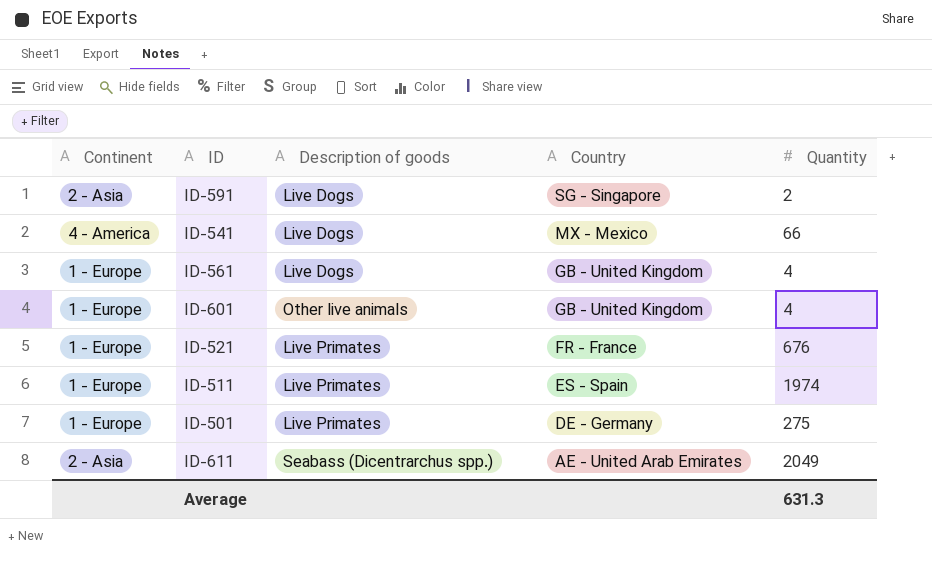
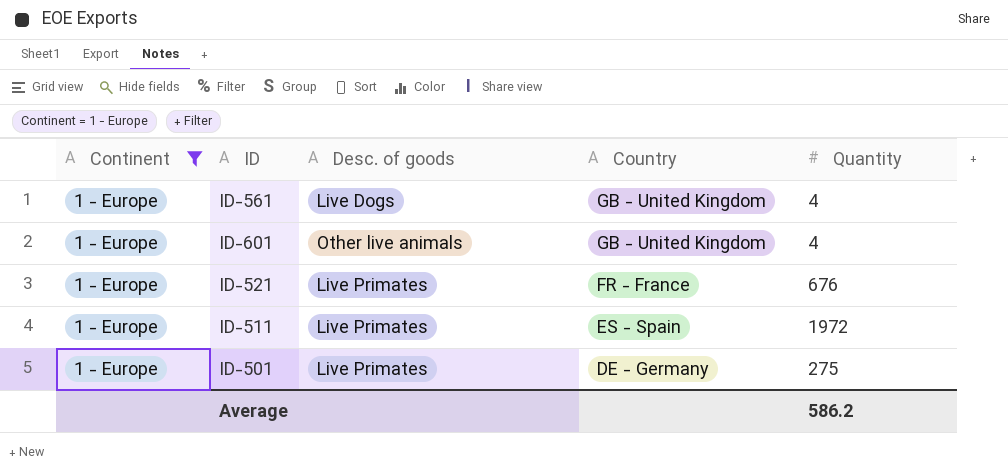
filter: none -> Continent = 1 - Europe
column name: Description of goods -> Desc. of goods
ID-511 | Quantity: 1974 -> 1972
Average | Quantity: 631.3 -> 586.2

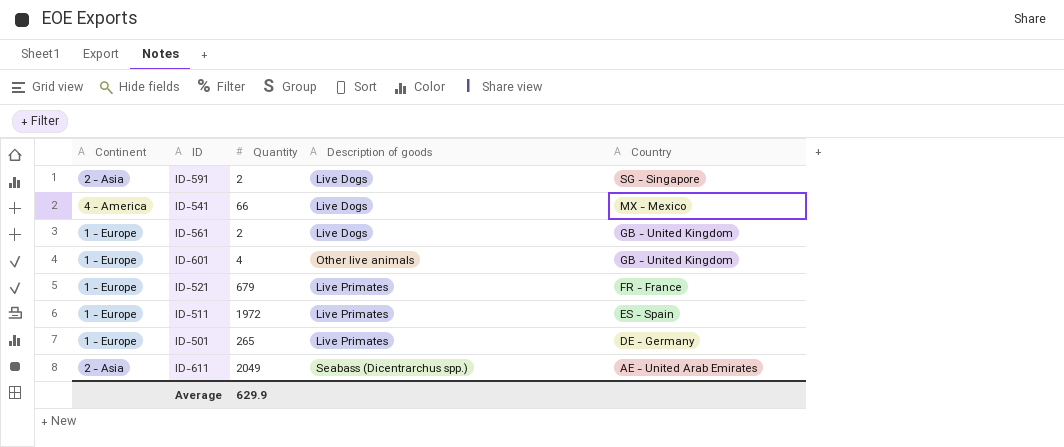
filter: Continent = 1 - Europe -> none
column Quantity | position: 5 -> 3
column name: Desc. of goods -> Description of goods
ID-561 | Quantity: 4 -> 2
ID-521 | Quantity: 676 -> 679
ID-501 | Quantity: 275 -> 265
Average | Quantity: 586.2 -> 629.9

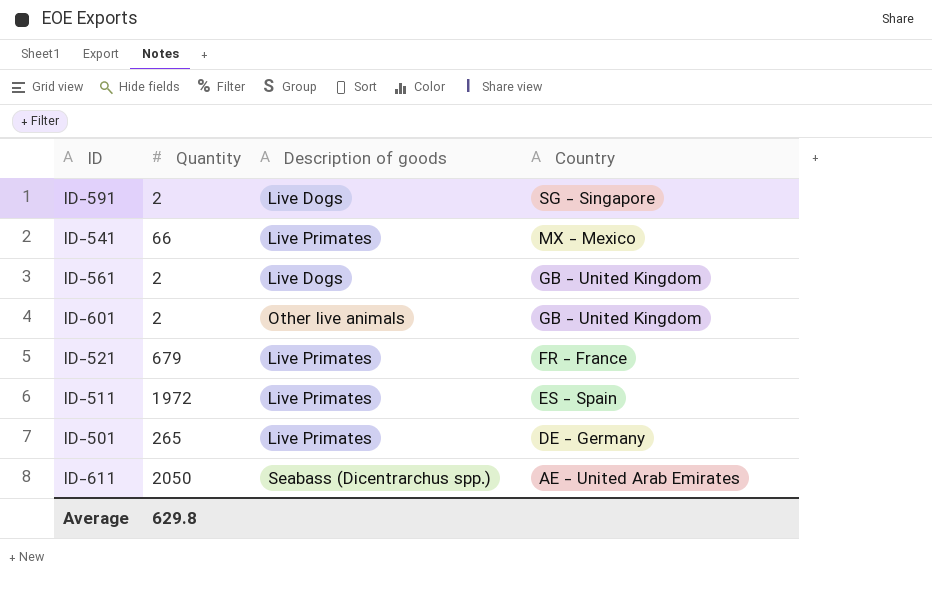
column Continent | position: 1 -> none
ID-541 | Description of goods: Live Dogs -> Live Primates
ID-601 | Quantity: 4 -> 2
ID-611 | Quantity: 2049 -> 2050
Average | Quantity: 629.9 -> 629.8

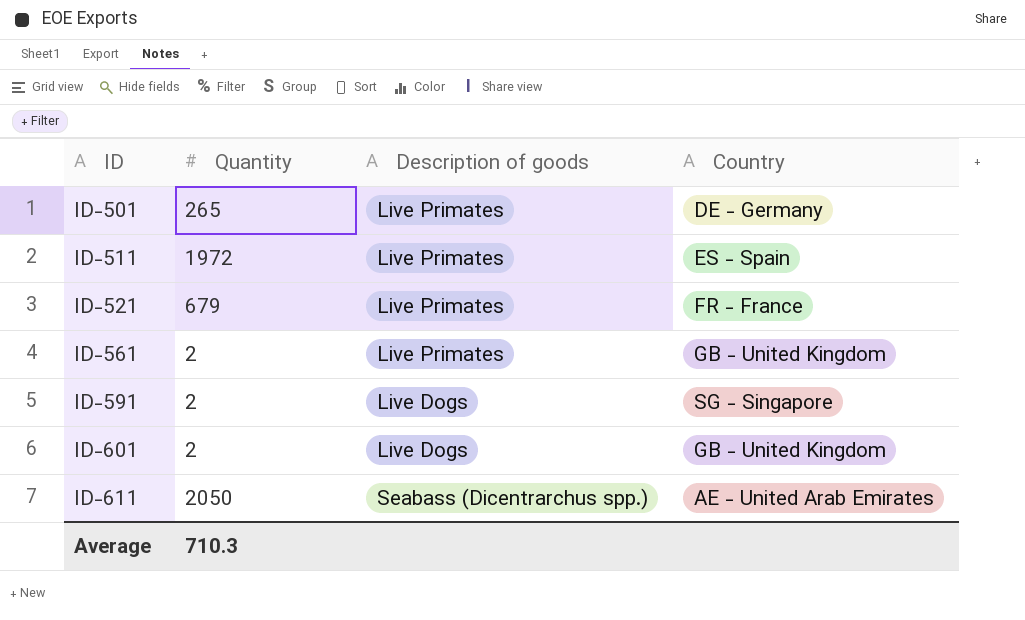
row order: Country descending -> ID ascending
row ID-541: 66 | Live Primates | MX - Mexico -> none
ID-561 | Description of goods: Live Dogs -> Live Primates
ID-601 | Description of goods: Other live animals -> Live Dogs
Average | Quantity: 629.8 -> 710.3

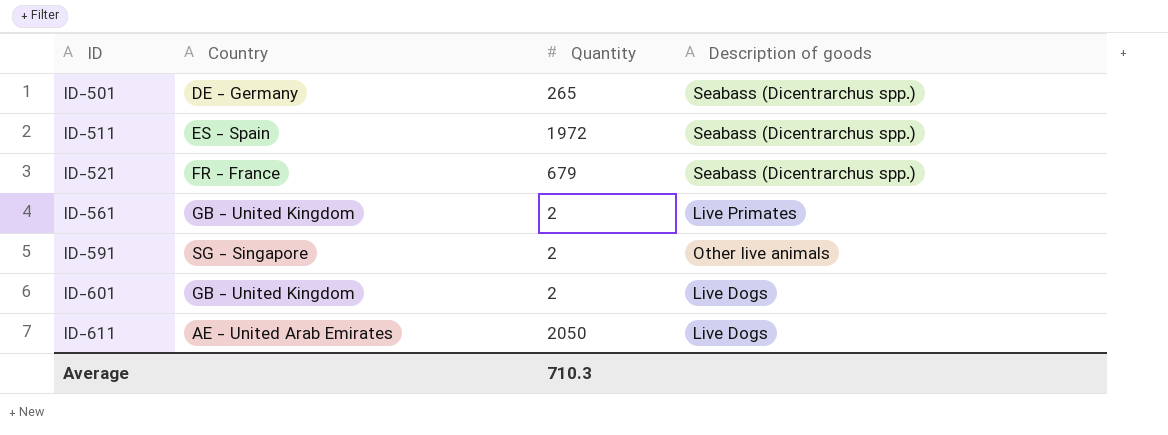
column Country | position: 4 -> 2
ID-501 | Description of goods: Live Primates -> Seabass (Dicentrarchus spp.)
ID-511 | Description of goods: Live Primates -> Seabass (Dicentrarchus spp.)
ID-521 | Description of goods: Live Primates -> Seabass (Dicentrarchus spp.)
ID-591 | Description of goods: Live Dogs -> Other live animals
ID-611 | Description of goods: Seabass (Dicentrarchus spp.) -> Live Dogs

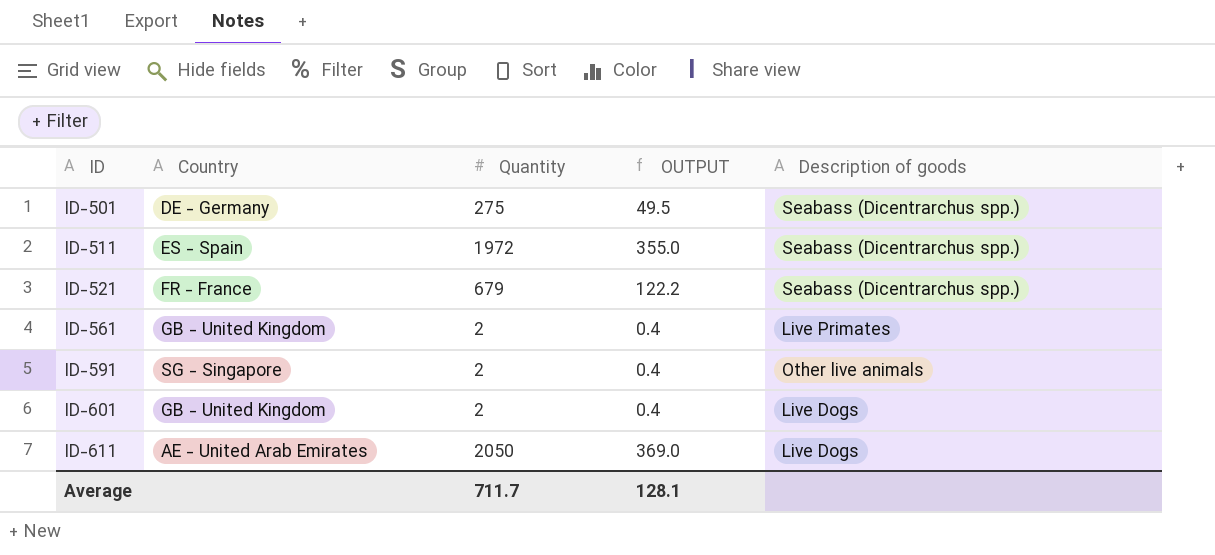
column OUTPUT | formula: none -> [Quantity] * 0.18
ID-501 | Quantity: 265 -> 275
Average | Quantity: 710.3 -> 711.7

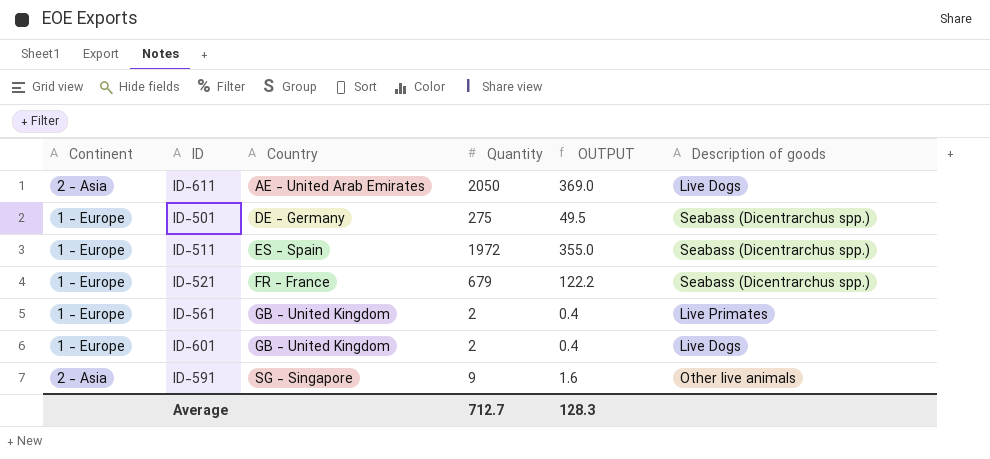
row order: ID ascending -> Country ascending
column Continent | position: none -> 1
ID-591 | Quantity: 2 -> 9
ID-591 | OUTPUT: 0.4 -> 1.6
Average | Quantity: 711.7 -> 712.7
Average | OUTPUT: 128.1 -> 128.3

